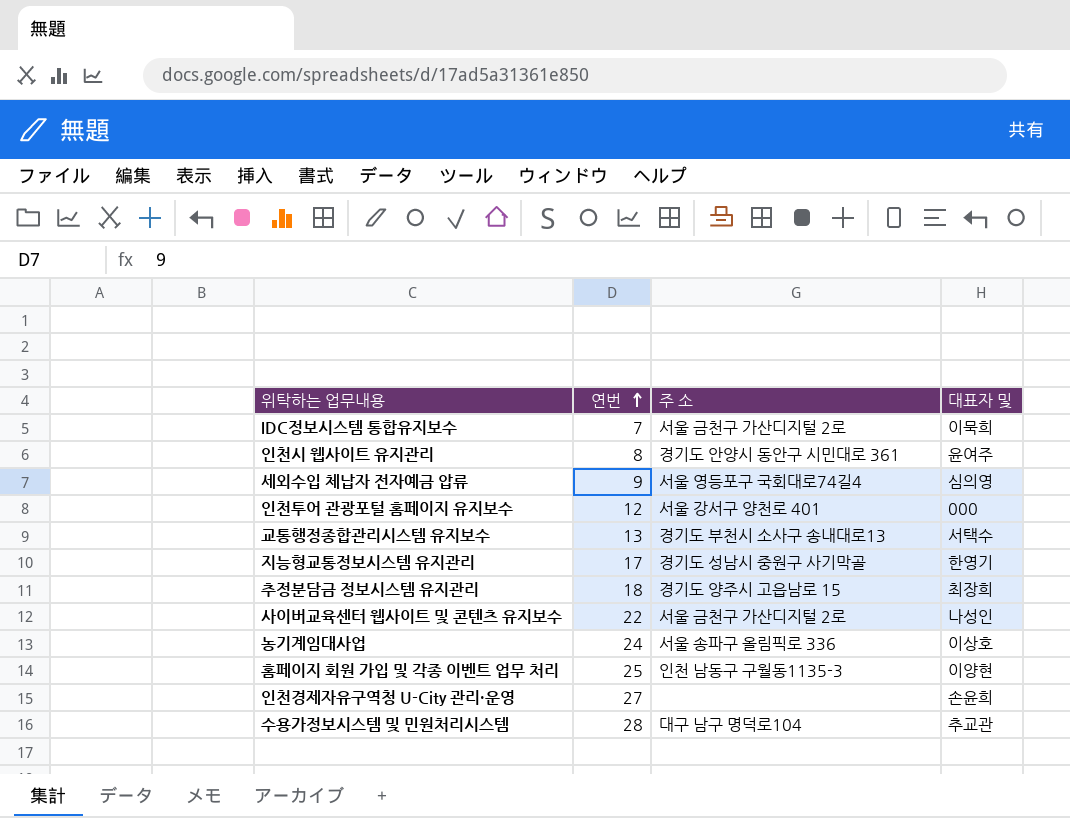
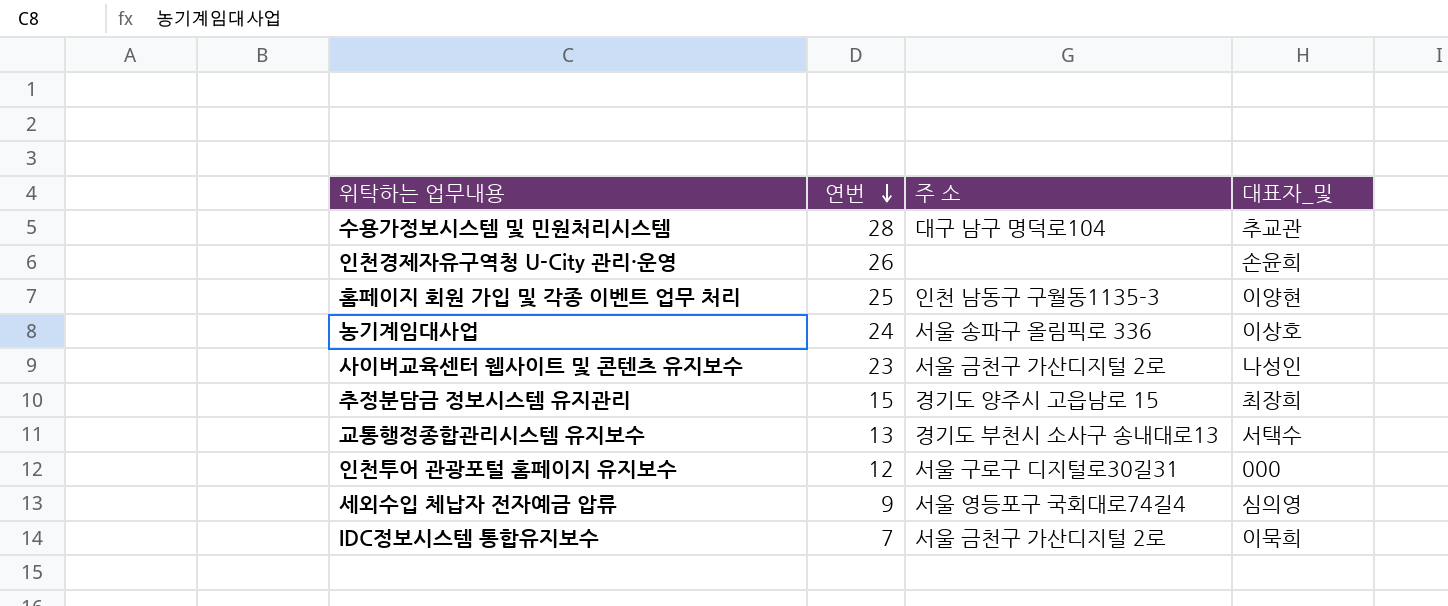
row order: 연번 ascending -> 연번 descending
column name: 대표자 및 -> 대표자_및
row 인천시 웹사이트 유지관리: 8 | 경기도 안양시 동안구 시민대로 361 | 윤여주 -> none
row 지능형교통정보시스템 유지관리: 17 | 경기도 성남시 중원구 사기막골 | 한영기 -> none
인천경제자유구역청 U-City 관리·운영 | 연번: 27 -> 26
사이버교육센터 웹사이트 및 콘텐츠 유지보수 | 연번: 22 -> 23
추정분담금 정보시스템 유지관리 | 연번: 18 -> 15
인천투어 관광포털 홈페이지 유지보수 | 주 소: 서울 강서구 양천로 401 -> 서울 구로구 디지털로30길31

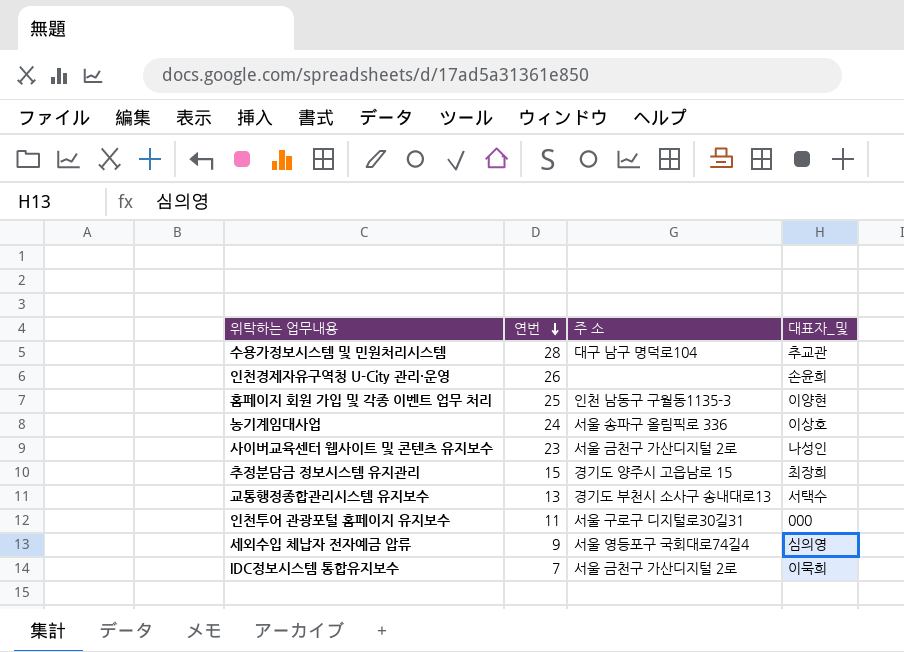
인천투어 관광포털 홈페이지 유지보수 | 연번: 12 -> 11

